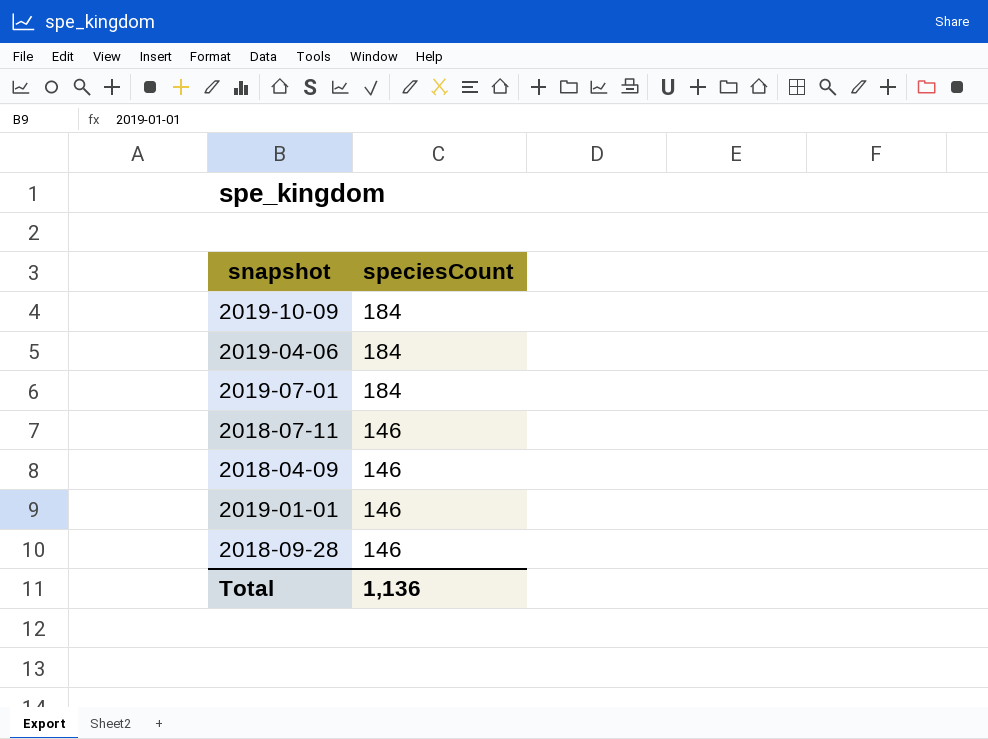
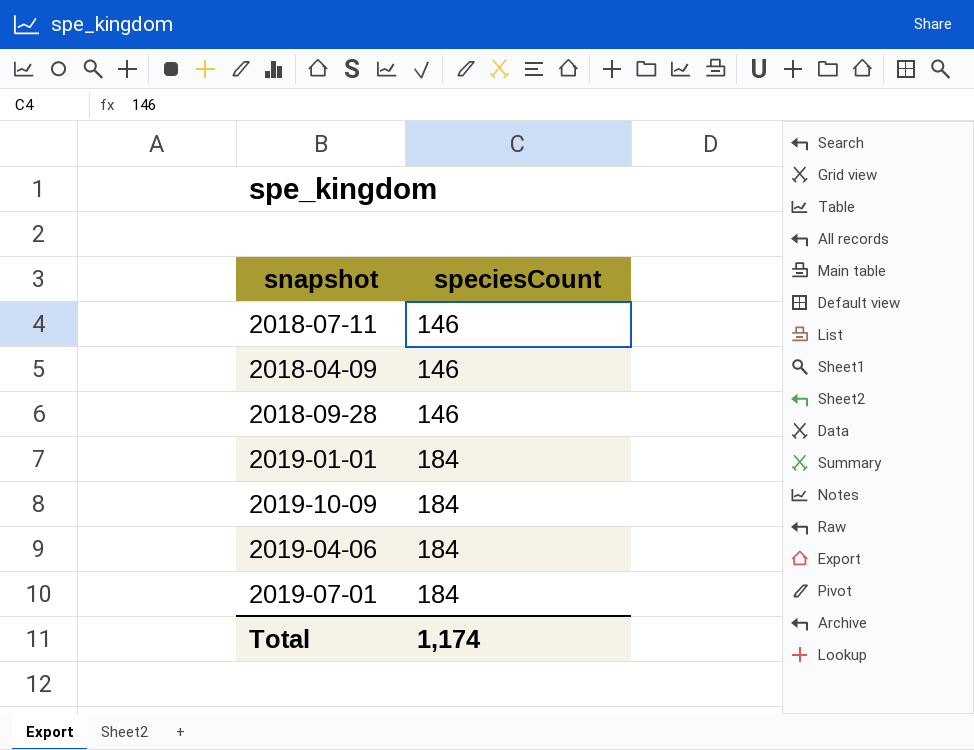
row order: speciesCount descending -> speciesCount ascending
2019-01-01 | speciesCount: 146 -> 184
Total | speciesCount: 1,136 -> 1,174

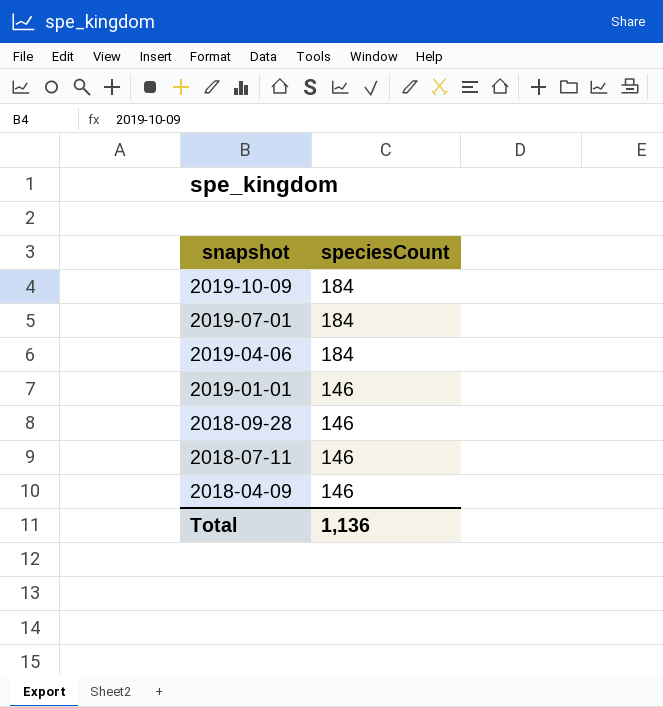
row order: speciesCount ascending -> snapshot descending
2019-01-01 | speciesCount: 184 -> 146
Total | speciesCount: 1,174 -> 1,136

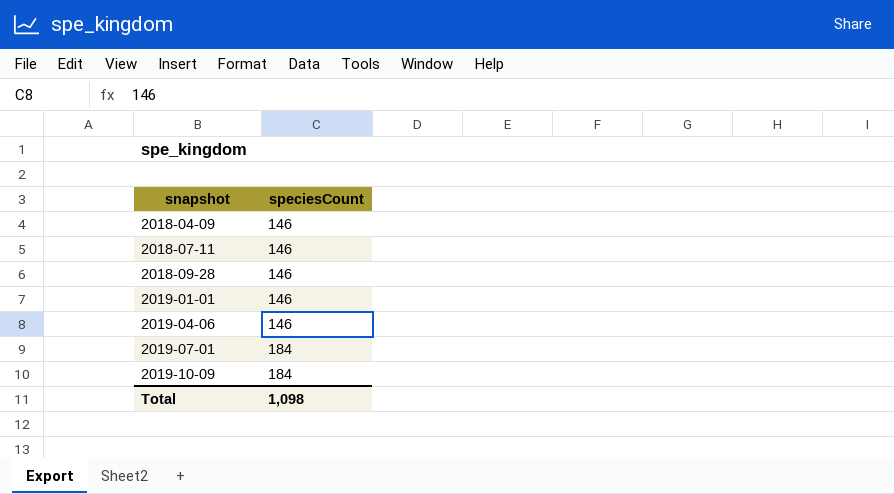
row order: snapshot descending -> snapshot ascending
2019-04-06 | speciesCount: 184 -> 146
Total | speciesCount: 1,136 -> 1,098

